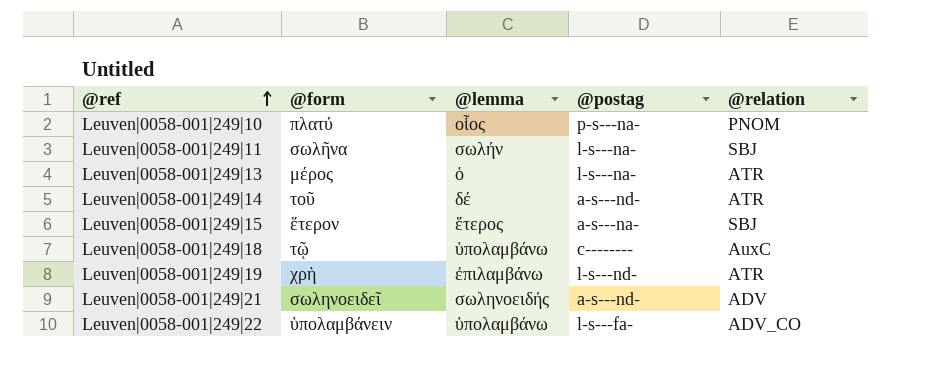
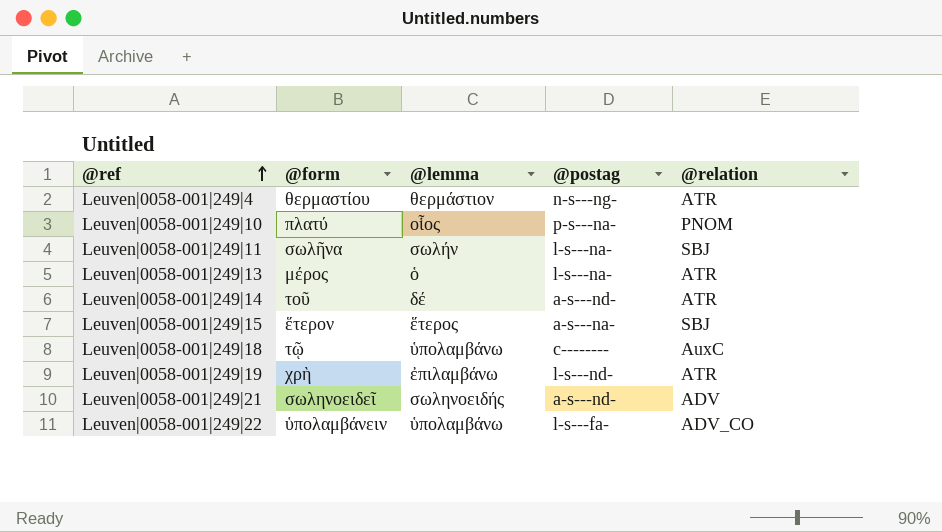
row Leuven|0058-001|249|4: none -> θερμαστίου | θερμάστιον | n-s---ng- | ATR

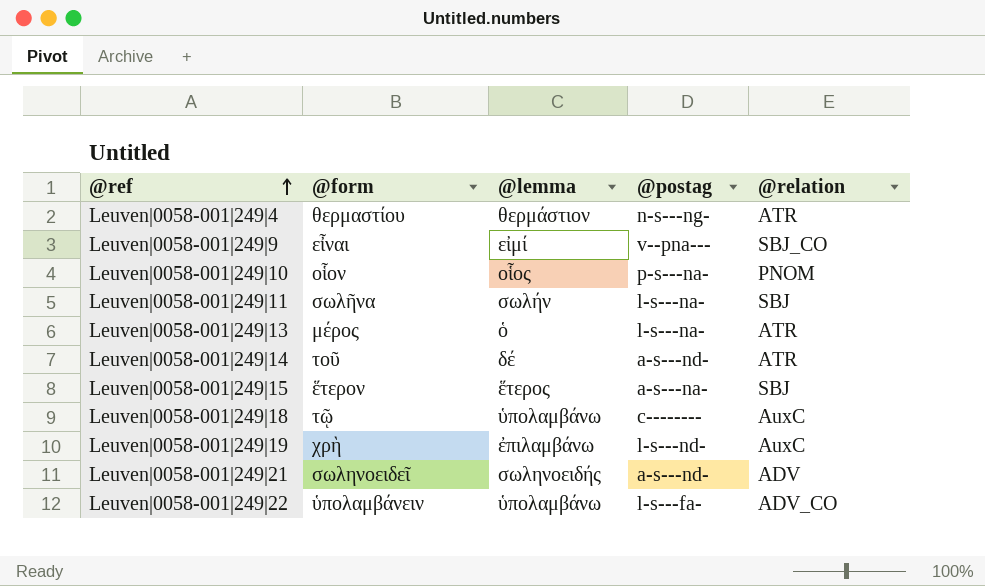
row Leuven|0058-001|249|9: none -> εἶναι | εἰμί | v--pna--- | SBJ_CO
Leuven|0058-001|249|10 | @form: πλατύ -> οἷον
Leuven|0058-001|249|19 | @relation: ATR -> AuxC

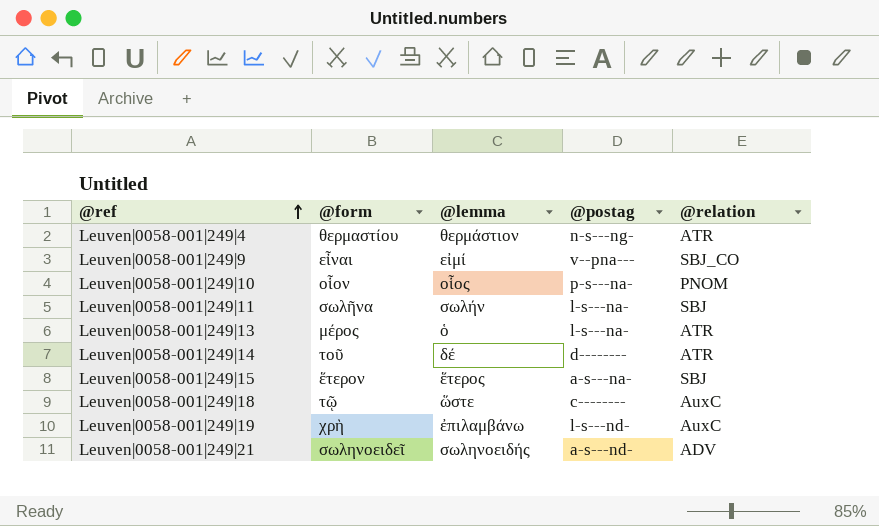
row Leuven|0058-001|249|22: ὑπολαμβάνειν | ὑπολαμβάνω | l-s---fa- | ADV_CO -> none
Leuven|0058-001|249|14 | @postag: a-s---nd- -> d--------
Leuven|0058-001|249|18 | @lemma: ὑπολαμβάνω -> ὥστε

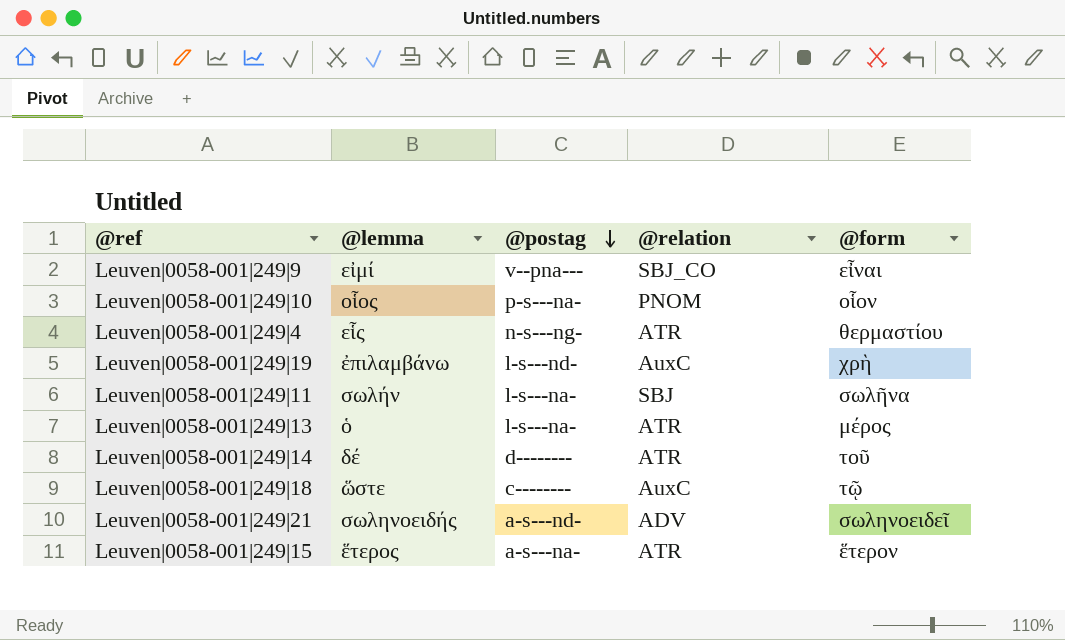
row order: @ref ascending -> @postag descending
column @form | position: 2 -> 5
Leuven|0058-001|249|4 | @lemma: θερμάστιον -> εἷς
Leuven|0058-001|249|15 | @relation: SBJ -> ATR

